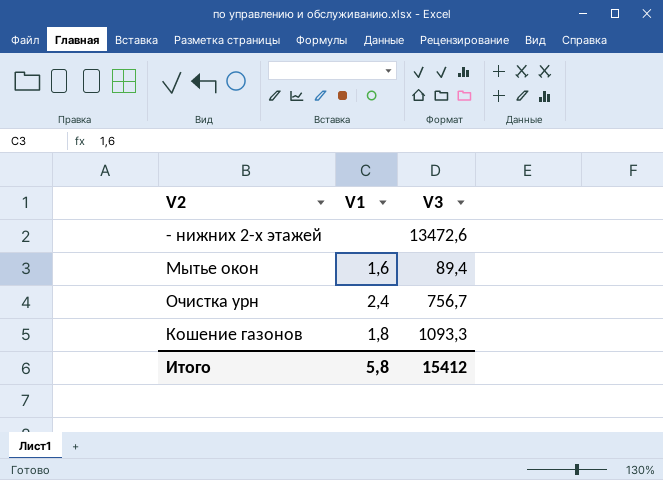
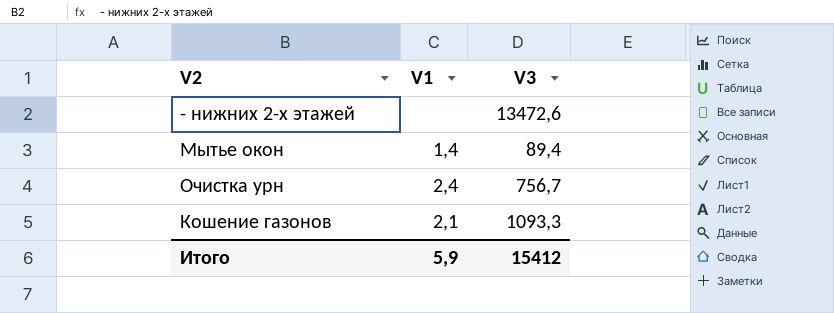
Мытье окон | V1: 1,6 -> 1,4
Кошение газонов | V1: 1,8 -> 2,1
Итого | V1: 5,8 -> 5,9

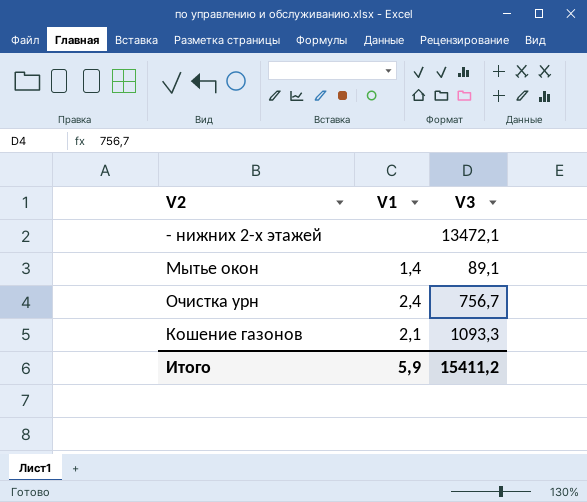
- нижних 2-х этажей | V3: 13472,6 -> 13472,1
Мытье окон | V3: 89,4 -> 89,1
Итого | V3: 15412 -> 15411,2

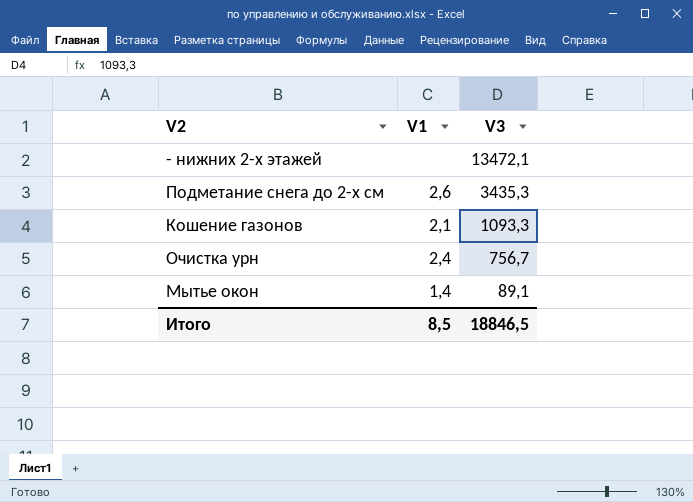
row order: none -> V3 descending
row Подметание снега до 2-х см: none -> 2,6 | 3435,3
Итого | V1: 5,9 -> 8,5
Итого | V3: 15411,2 -> 18846,5

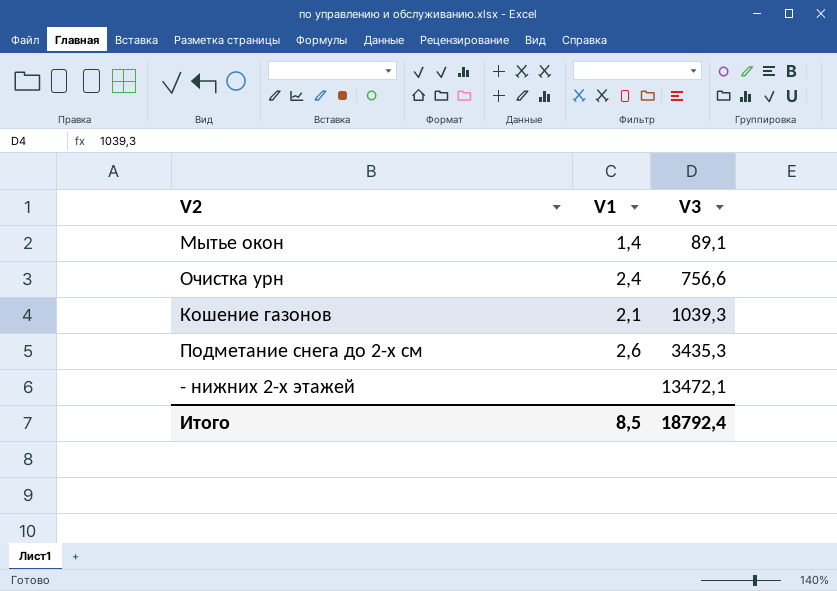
row order: V3 descending -> V3 ascending
Очистка урн | V3: 756,7 -> 756,6
Кошение газонов | V3: 1093,3 -> 1039,3
Итого | V3: 18846,5 -> 18792,4

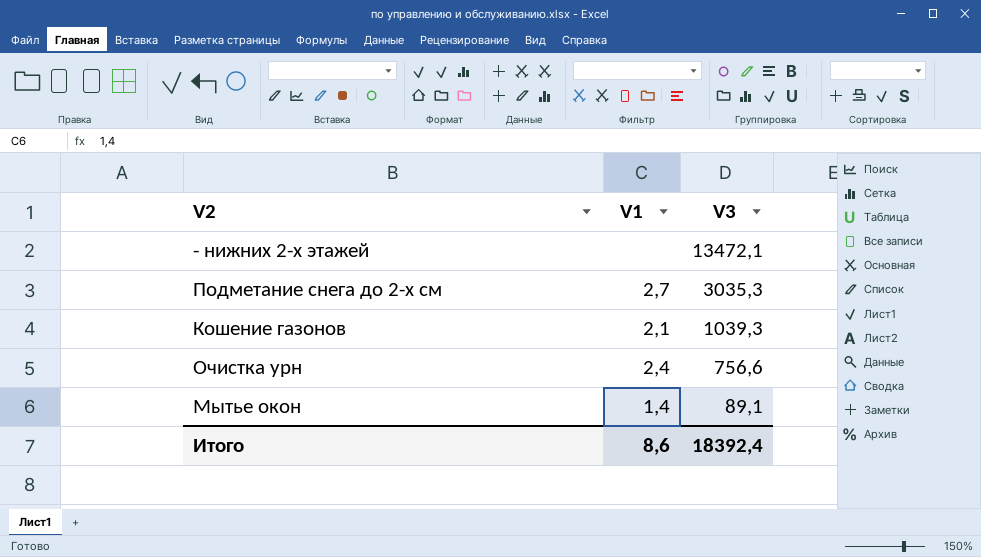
row order: V3 ascending -> V3 descending
Подметание снега до 2-х см | V1: 2,6 -> 2,7
Подметание снега до 2-х см | V3: 3435,3 -> 3035,3
Итого | V1: 8,5 -> 8,6
Итого | V3: 18792,4 -> 18392,4

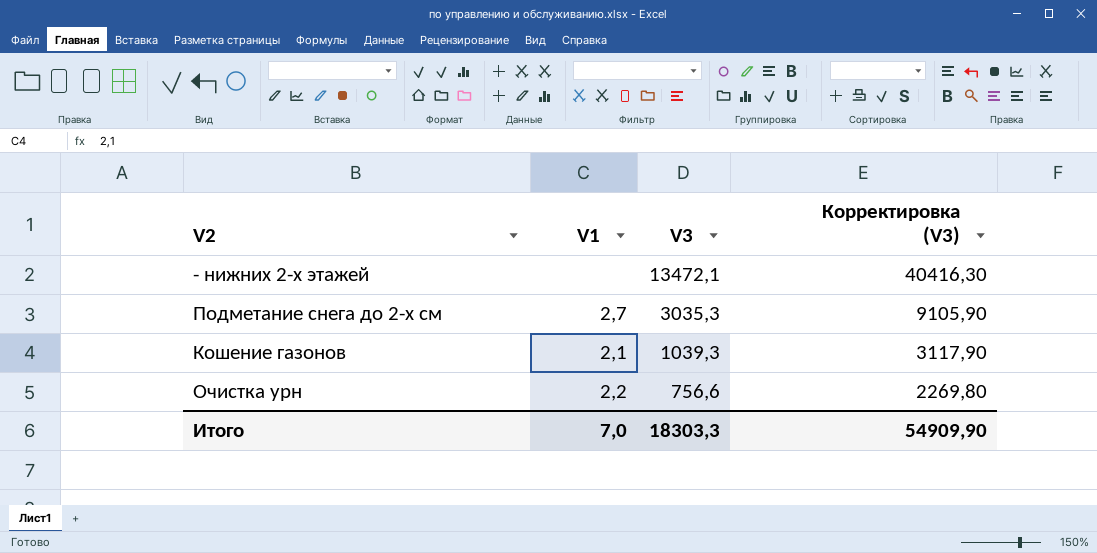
column Корректировка (V3) | formula: none -> [V3] * 3
row Мытье окон: 1,4 | 89,1 -> none
Очистка урн | V1: 2,4 -> 2,2
Итого | V1: 8,6 -> 7,0
Итого | V3: 18392,4 -> 18303,3

